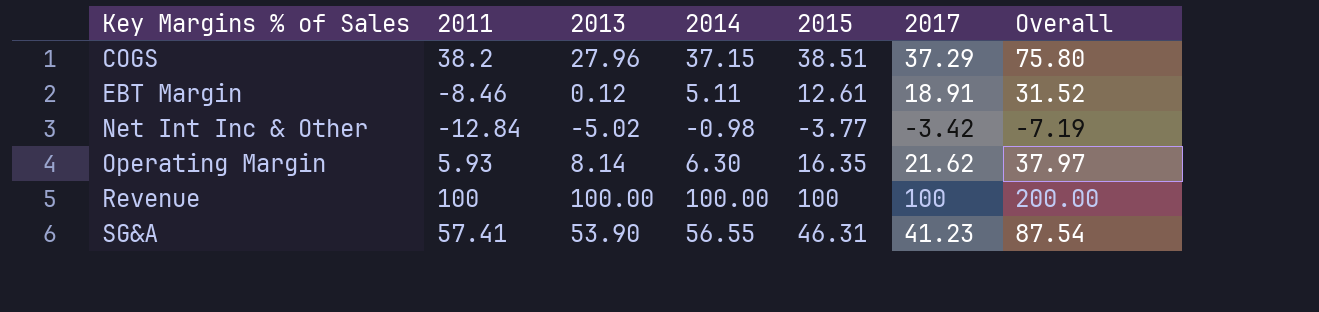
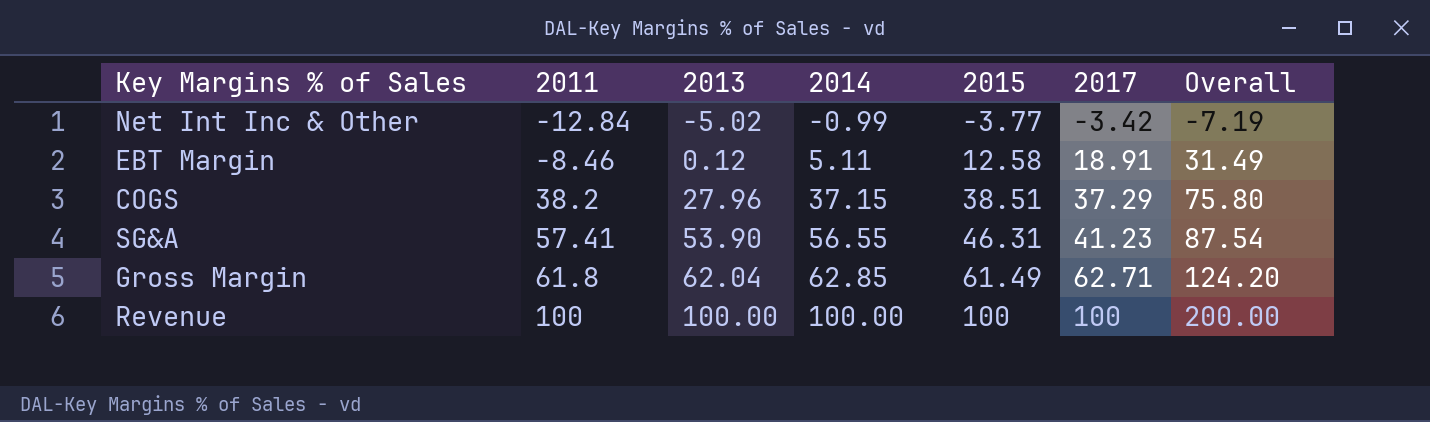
row order: Key Margins % of Sales ascending -> 2011 ascending
row Operating Margin: 5.93 | 8.14 | 6.30 | 16.35 | 21.62 | 37.97 -> none
Net Int Inc & Other | 2014: -0.98 -> -0.99
EBT Margin | 2015: 12.61 -> 12.58
EBT Margin | Overall: 31.52 -> 31.49
row Gross Margin: none -> 61.8 | 62.04 | 62.85 | 61.49 | 62.71 | 124.20

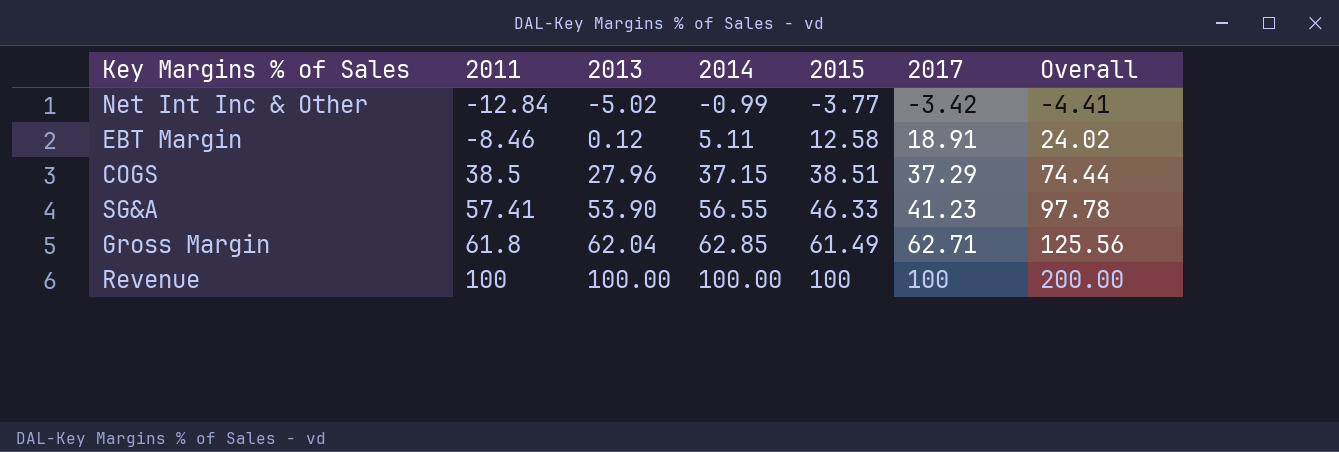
column Overall | formula: [2015] + [2017] -> [2014] + [2017]
COGS | 2011: 38.2 -> 38.5
SG&A | 2015: 46.31 -> 46.33

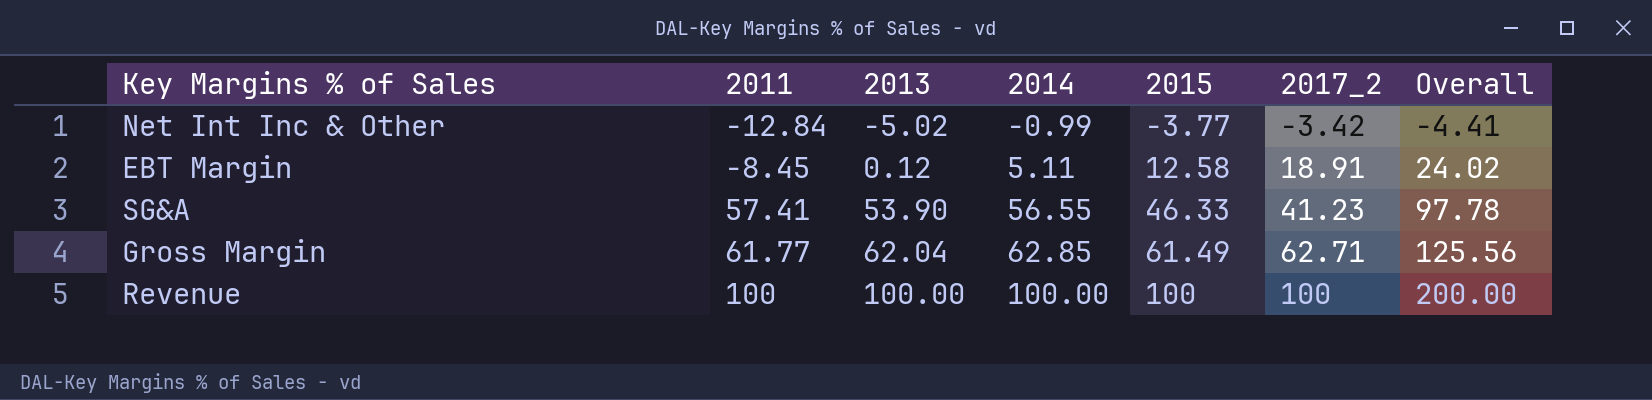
column name: 2017 -> 2017_2
row COGS: 38.5 | 27.96 | 37.15 | 38.51 | 37.29 | 74.44 -> none
EBT Margin | 2011: -8.46 -> -8.45
Gross Margin | 2011: 61.8 -> 61.77

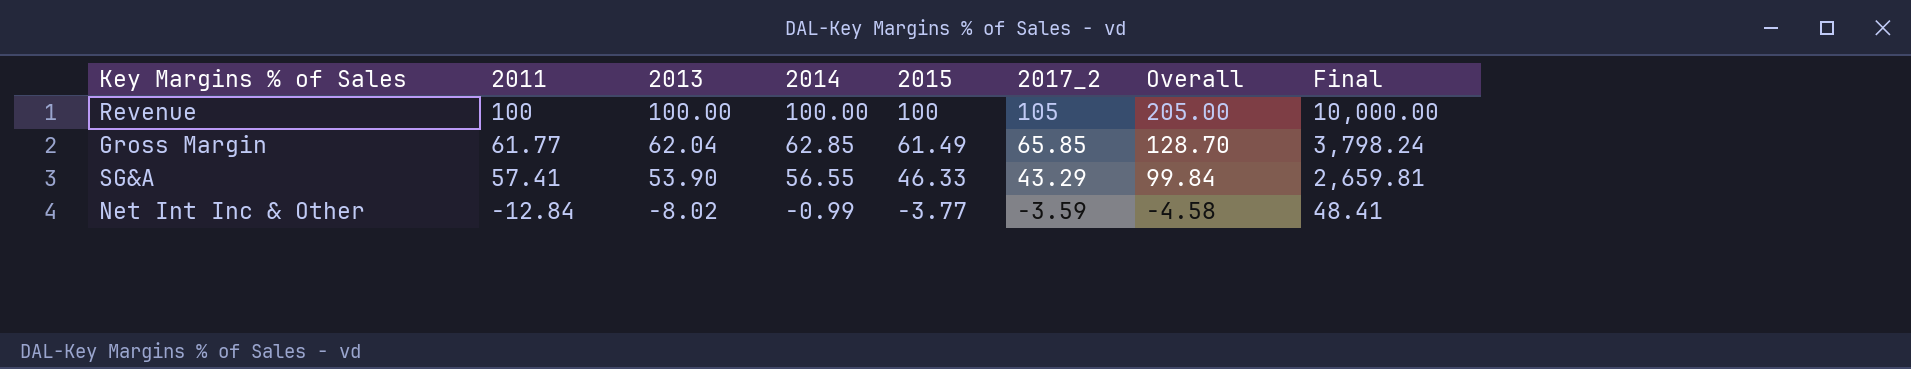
row order: 2011 ascending -> 2011 descending
column Final | formula: none -> [2011] * [2015]
row EBT Margin: -8.45 | 0.12 | 5.11 | 12.58 | 18.91 | 24.02 -> none
Revenue | 2017_2: 100 -> 105
Revenue | Overall: 200.00 -> 205.00
Gross Margin | 2017_2: 62.71 -> 65.85
Gross Margin | Overall: 125.56 -> 128.70
SG&A | 2017_2: 41.23 -> 43.29
SG&A | Overall: 97.78 -> 99.84
Net Int Inc & Other | 2013: -5.02 -> -8.02
Net Int Inc & Other | 2017_2: -3.42 -> -3.59
Net Int Inc & Other | Overall: -4.41 -> -4.58

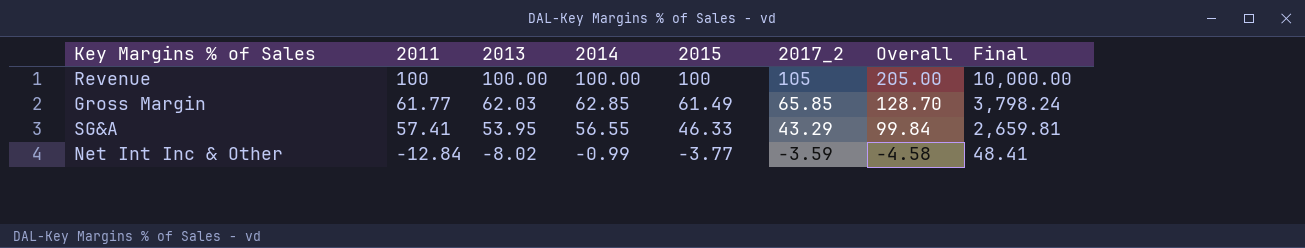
Gross Margin | 2013: 62.04 -> 62.03
SG&A | 2013: 53.90 -> 53.95

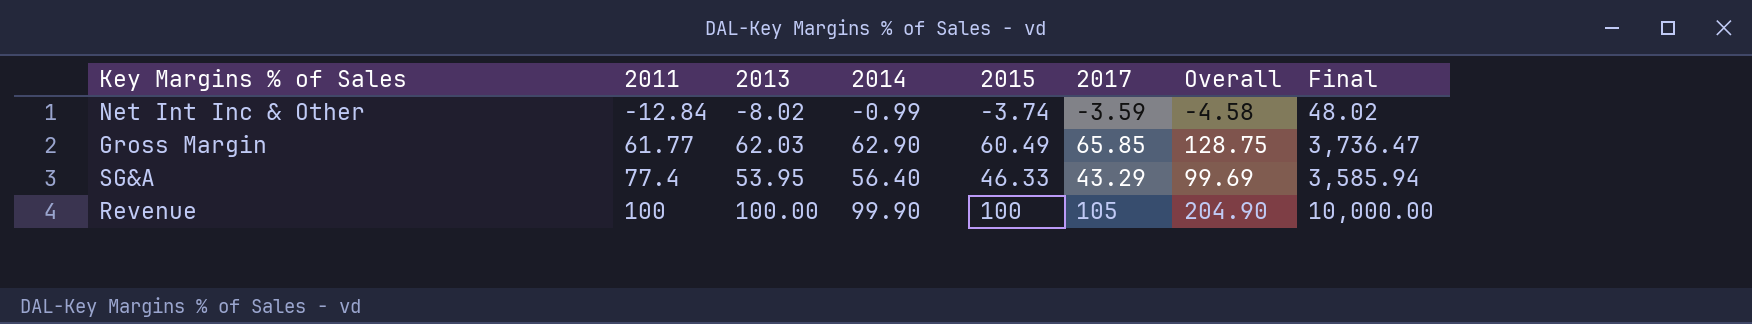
row order: 2011 descending -> 2011 ascending
column name: 2017_2 -> 2017
Net Int Inc & Other | 2015: -3.77 -> -3.74
Net Int Inc & Other | Final: 48.41 -> 48.02
Gross Margin | 2014: 62.85 -> 62.90
Gross Margin | 2015: 61.49 -> 60.49
Gross Margin | Overall: 128.70 -> 128.75
Gross Margin | Final: 3,798.24 -> 3,736.47
SG&A | 2011: 57.41 -> 77.4
SG&A | 2014: 56.55 -> 56.40
SG&A | Overall: 99.84 -> 99.69
SG&A | Final: 2,659.81 -> 3,585.94
Revenue | 2014: 100.00 -> 99.90
Revenue | Overall: 205.00 -> 204.90

